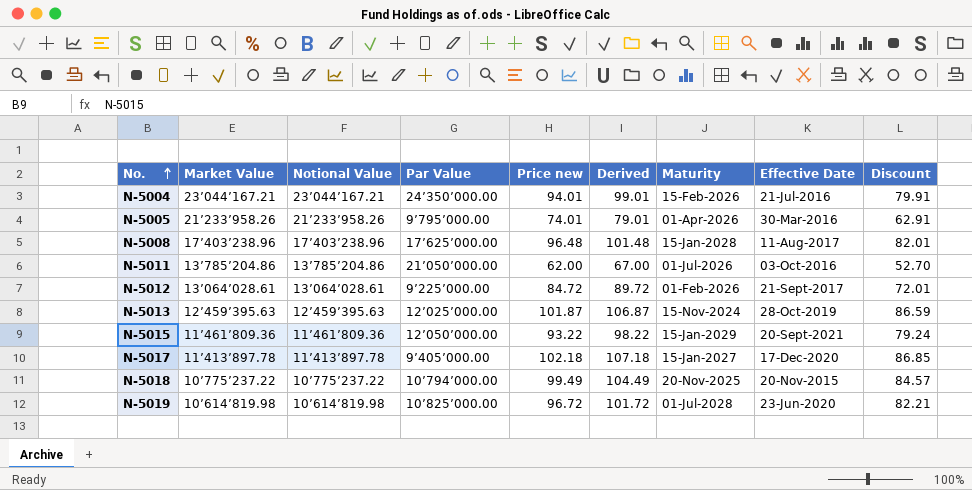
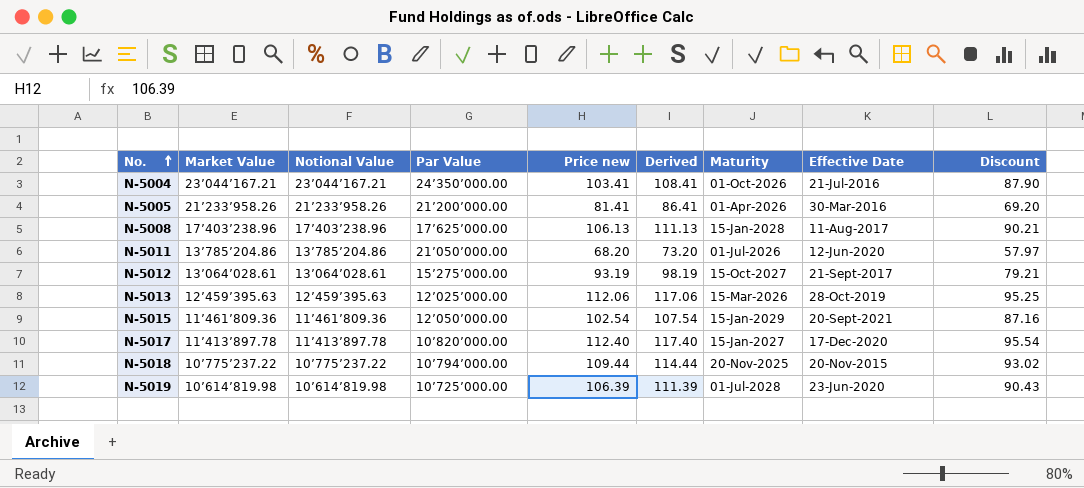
N-5004 | Price new: 94.01 -> 103.41
N-5004 | Derived: 99.01 -> 108.41
N-5004 | Maturity: 15-Feb-2026 -> 01-Oct-2026
N-5004 | Discount: 79.91 -> 87.90
N-5005 | Par Value: 9’795’000.00 -> 21’200’000.00
N-5005 | Price new: 74.01 -> 81.41
N-5005 | Derived: 79.01 -> 86.41
N-5005 | Discount: 62.91 -> 69.20
N-5008 | Price new: 96.48 -> 106.13
N-5008 | Derived: 101.48 -> 111.13
N-5008 | Discount: 82.01 -> 90.21
N-5011 | Price new: 62.00 -> 68.20
N-5011 | Derived: 67.00 -> 73.20
N-5011 | Effective Date: 03-Oct-2016 -> 12-Jun-2020
N-5011 | Discount: 52.70 -> 57.97
N-5012 | Par Value: 9’225’000.00 -> 15’275’000.00
N-5012 | Price new: 84.72 -> 93.19
N-5012 | Derived: 89.72 -> 98.19
N-5012 | Maturity: 01-Feb-2026 -> 15-Oct-2027
N-5012 | Discount: 72.01 -> 79.21
N-5013 | Price new: 101.87 -> 112.06
N-5013 | Derived: 106.87 -> 117.06
N-5013 | Maturity: 15-Nov-2024 -> 15-Mar-2026
N-5013 | Discount: 86.59 -> 95.25
N-5015 | Price new: 93.22 -> 102.54
N-5015 | Derived: 98.22 -> 107.54
N-5015 | Discount: 79.24 -> 87.16
N-5017 | Par Value: 9’405’000.00 -> 10’820’000.00
N-5017 | Price new: 102.18 -> 112.40
N-5017 | Derived: 107.18 -> 117.40
N-5017 | Discount: 86.85 -> 95.54
N-5018 | Price new: 99.49 -> 109.44
N-5018 | Derived: 104.49 -> 114.44
N-5018 | Discount: 84.57 -> 93.02
N-5019 | Par Value: 10’825’000.00 -> 10’725’000.00
N-5019 | Price new: 96.72 -> 106.39
N-5019 | Derived: 101.72 -> 111.39
N-5019 | Discount: 82.21 -> 90.43

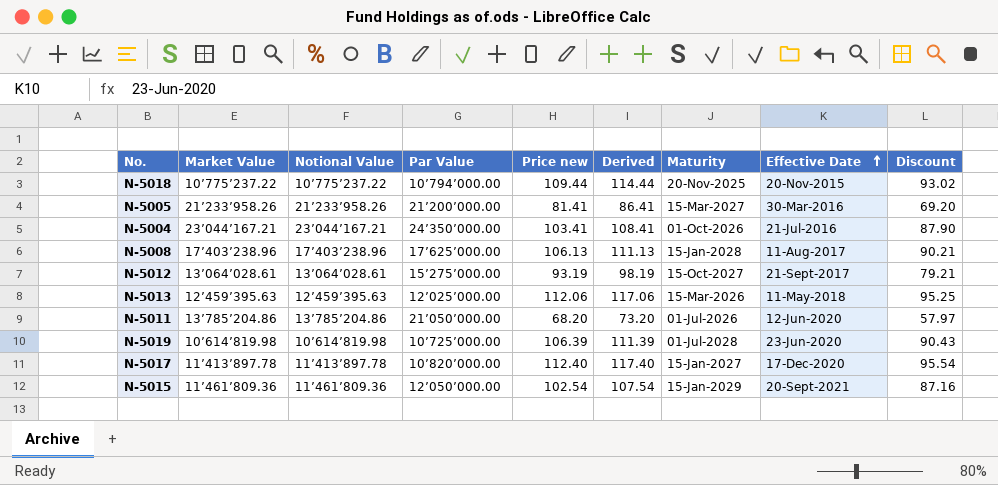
row order: No. ascending -> Effective Date ascending
N-5005 | Maturity: 01-Apr-2026 -> 15-Mar-2027
N-5013 | Effective Date: 28-Oct-2019 -> 11-May-2018

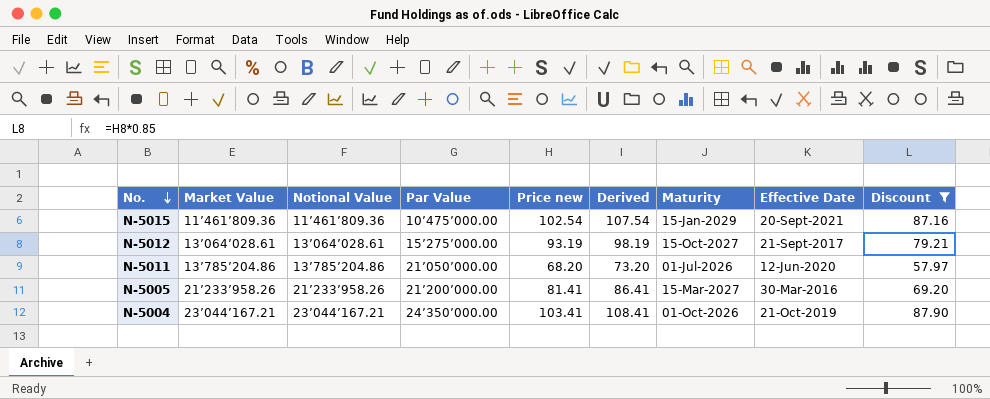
filter: none -> Discount <= 87.90
row order: Effective Date ascending -> No. descending
N-5015 | Par Value: 12’050’000.00 -> 10’475’000.00
N-5004 | Effective Date: 21-Jul-2016 -> 21-Oct-2019

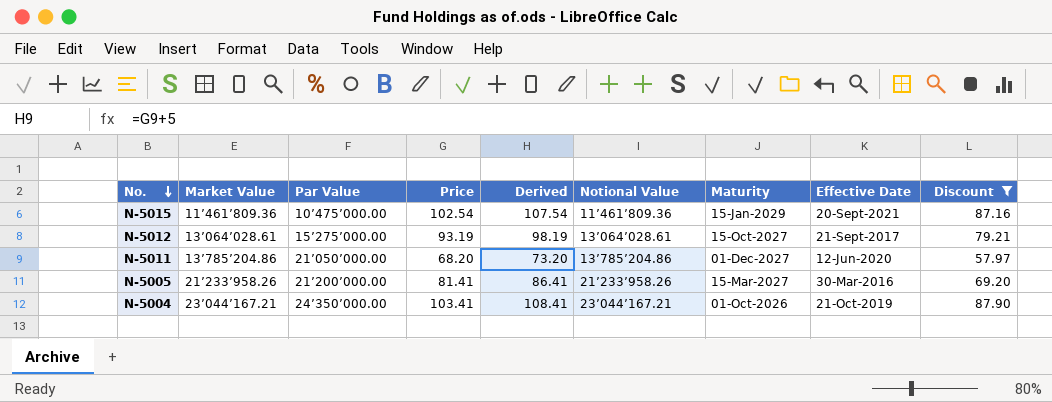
column name: Price new -> Price
column Notional Value | position: 3 -> 6
N-5011 | Maturity: 01-Jul-2026 -> 01-Dec-2027

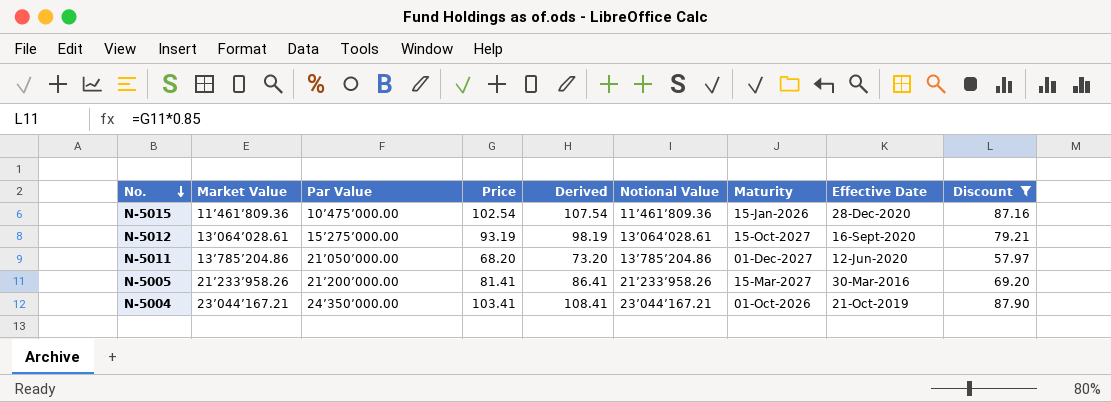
N-5015 | Maturity: 15-Jan-2029 -> 15-Jan-2026
N-5015 | Effective Date: 20-Sept-2021 -> 28-Dec-2020
N-5012 | Effective Date: 21-Sept-2017 -> 16-Sept-2020

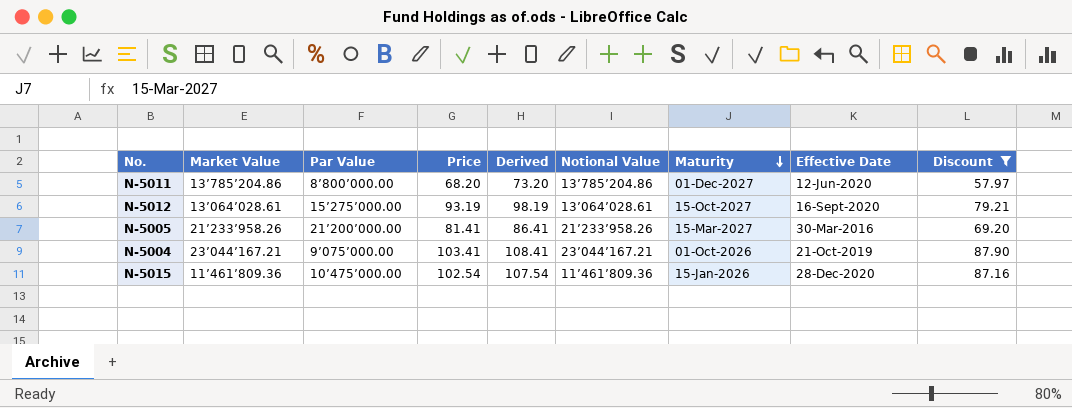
row order: No. descending -> Maturity descending
N-5011 | Par Value: 21’050’000.00 -> 8’800’000.00
N-5004 | Par Value: 24’350’000.00 -> 9’075’000.00

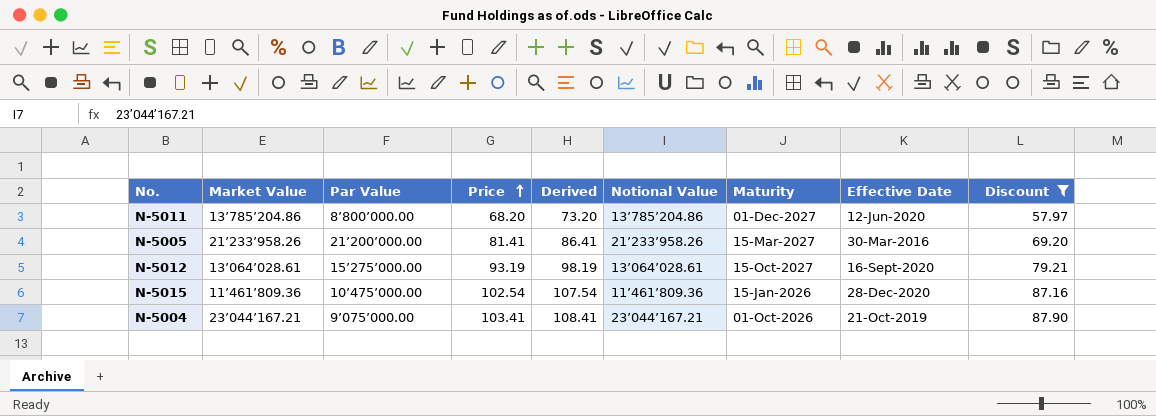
row order: Maturity descending -> Price ascending

